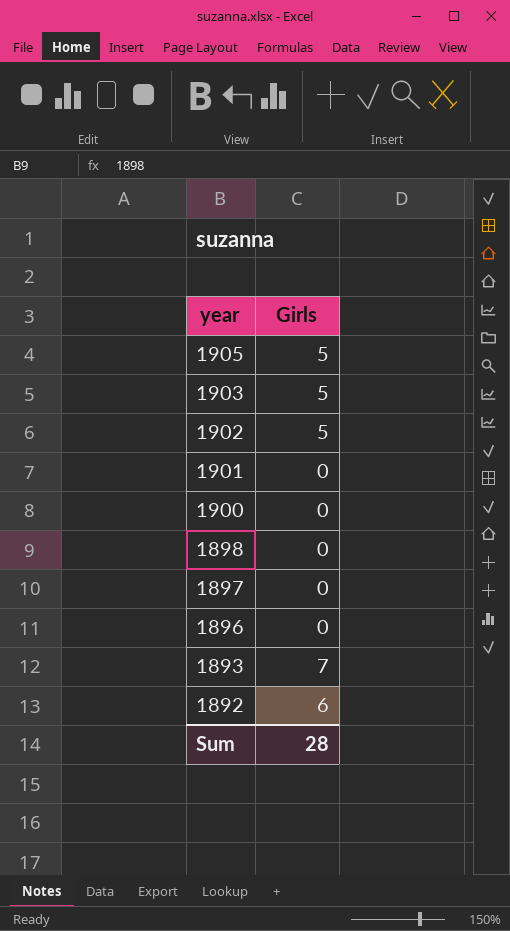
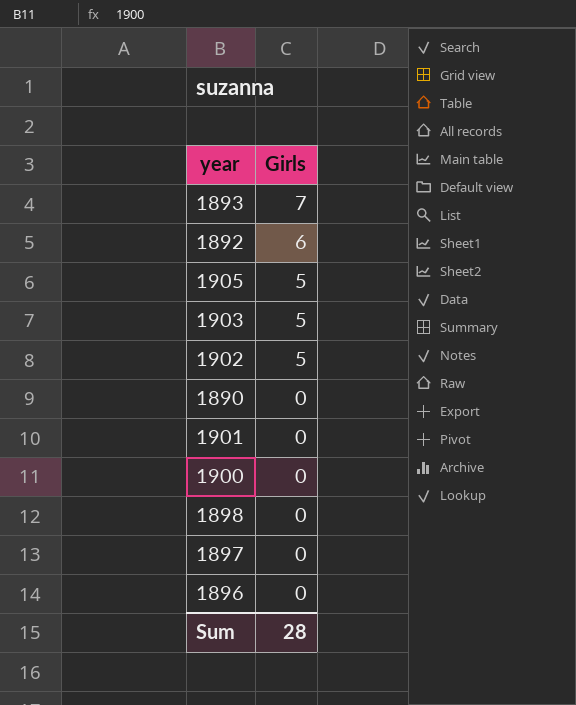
row order: year descending -> Girls descending
row 1890: none -> 0

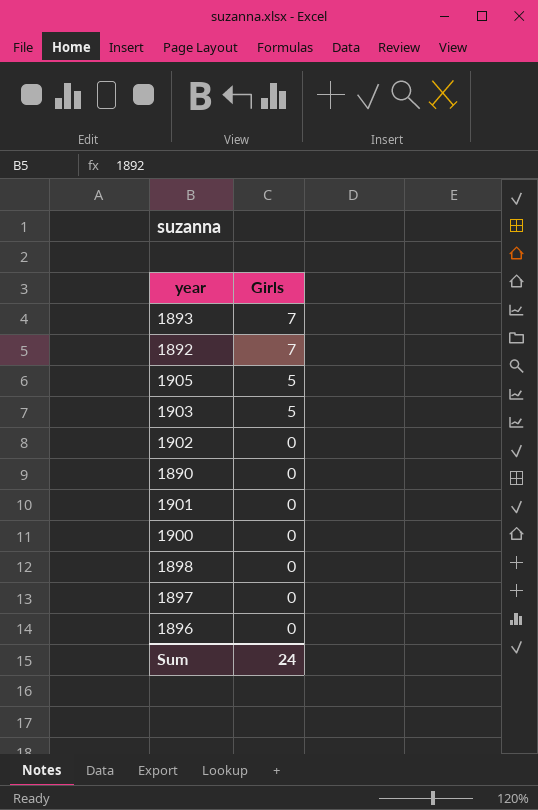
1892 | Girls: 6 -> 7
1902 | Girls: 5 -> 0
Sum | Girls: 28 -> 24

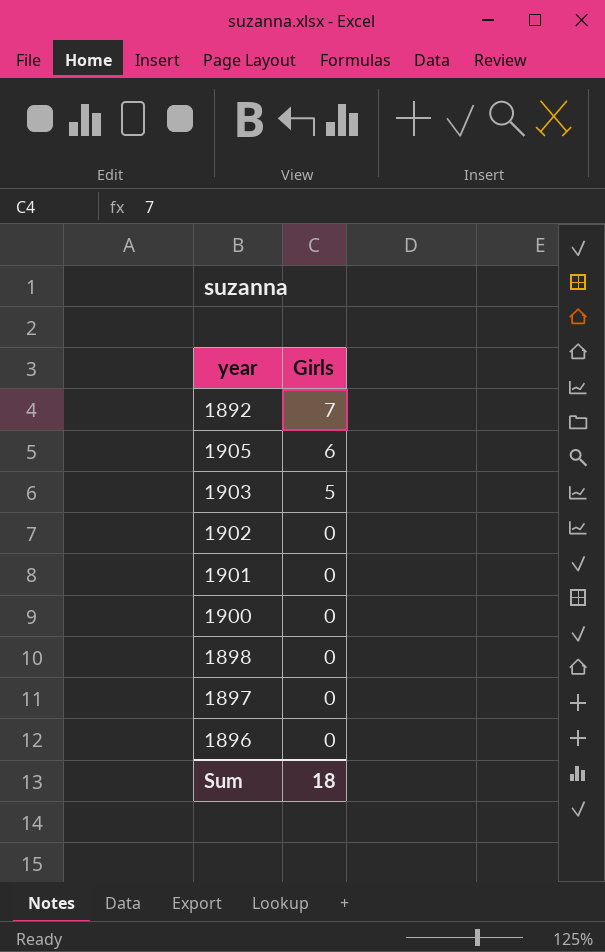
row 1893: 7 -> none
row 1890: 0 -> none
1905 | Girls: 5 -> 6
Sum | Girls: 24 -> 18

